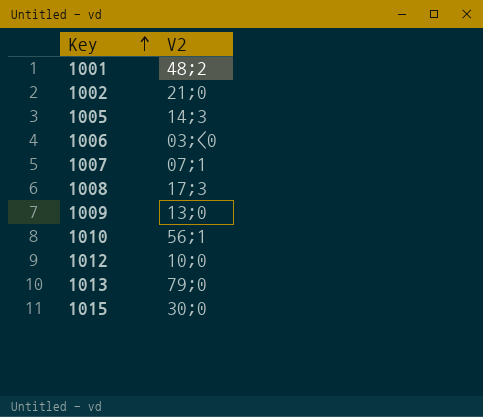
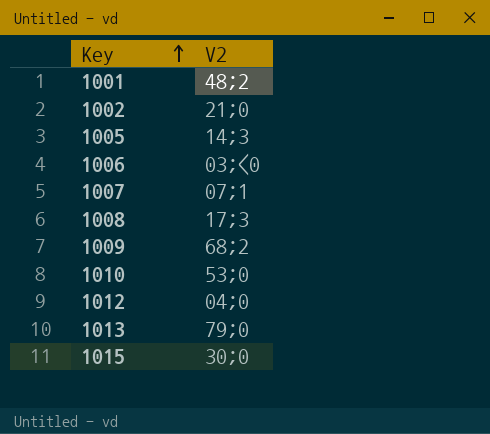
1009 | V2: 13;0 -> 68;2
1010 | V2: 56;1 -> 53;0
1012 | V2: 10;0 -> 04;0

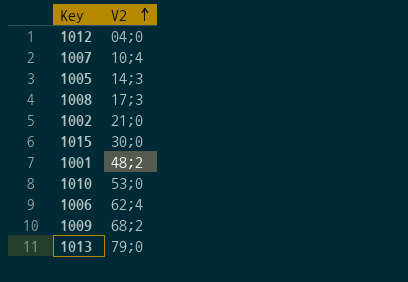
row order: Key ascending -> V2 ascending
1007 | V2: 07;1 -> 10;4
1006 | V2: 03;<0 -> 62;4

